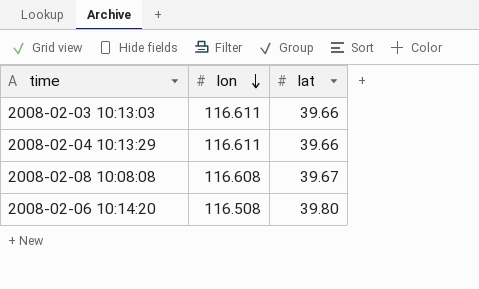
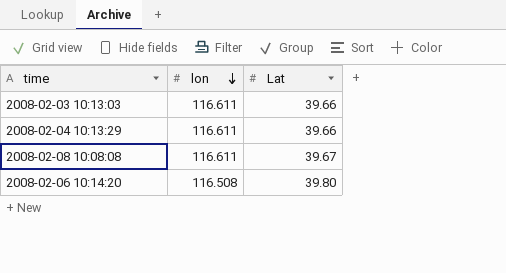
column name: lat -> Lat
2008-02-08 10:08:08 | lon: 116.608 -> 116.611

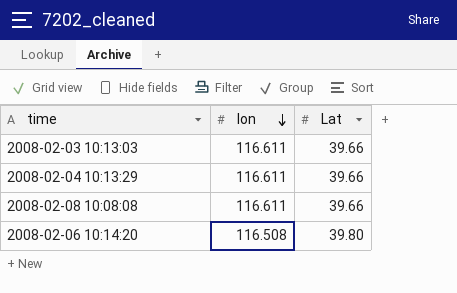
2008-02-08 10:08:08 | Lat: 39.67 -> 39.66

